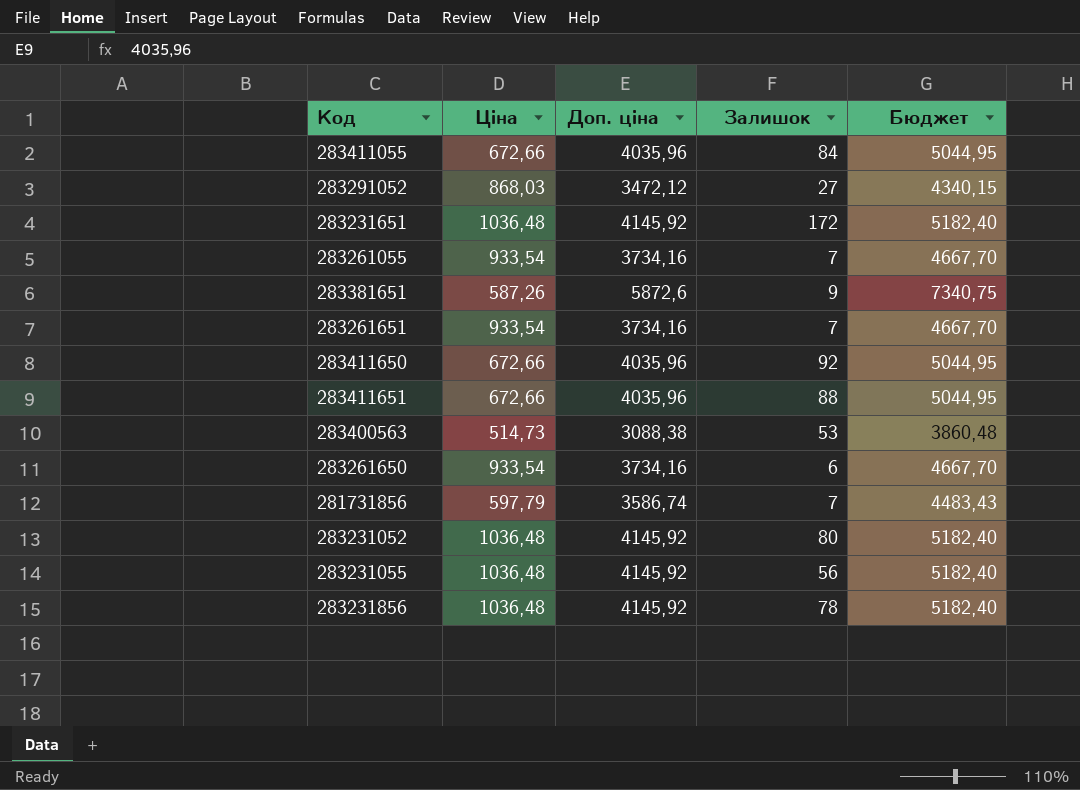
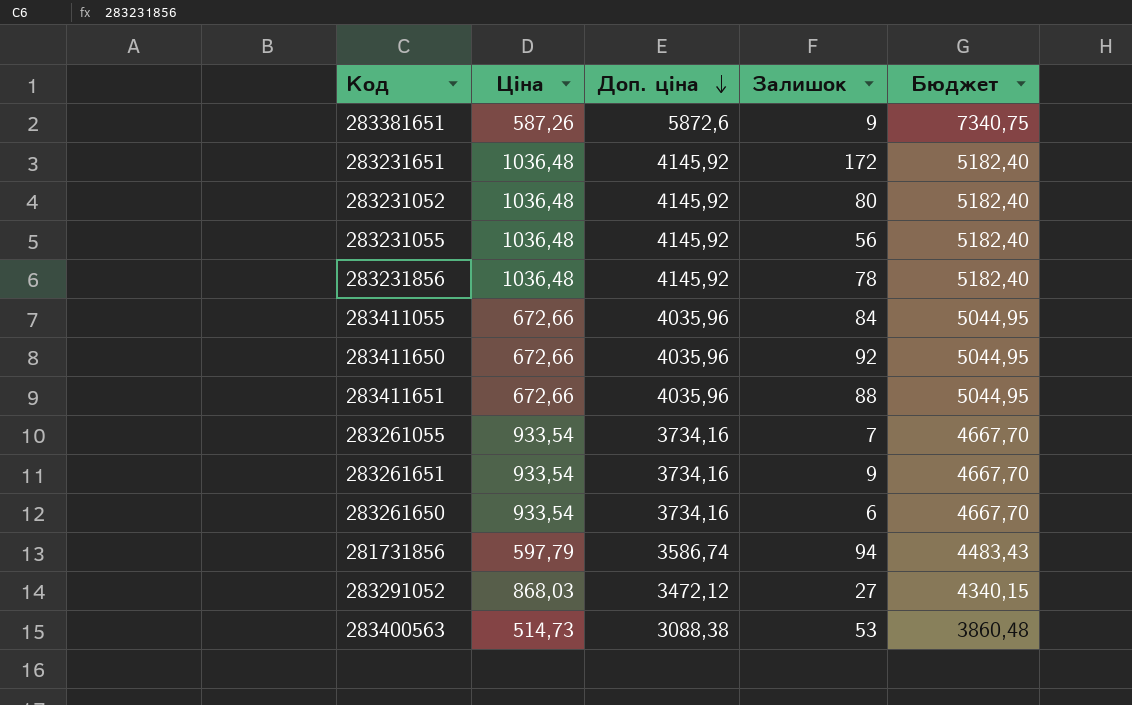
row order: none -> Доп. ціна descending
283261651 | Залишок: 7 -> 9
281731856 | Залишок: 7 -> 94

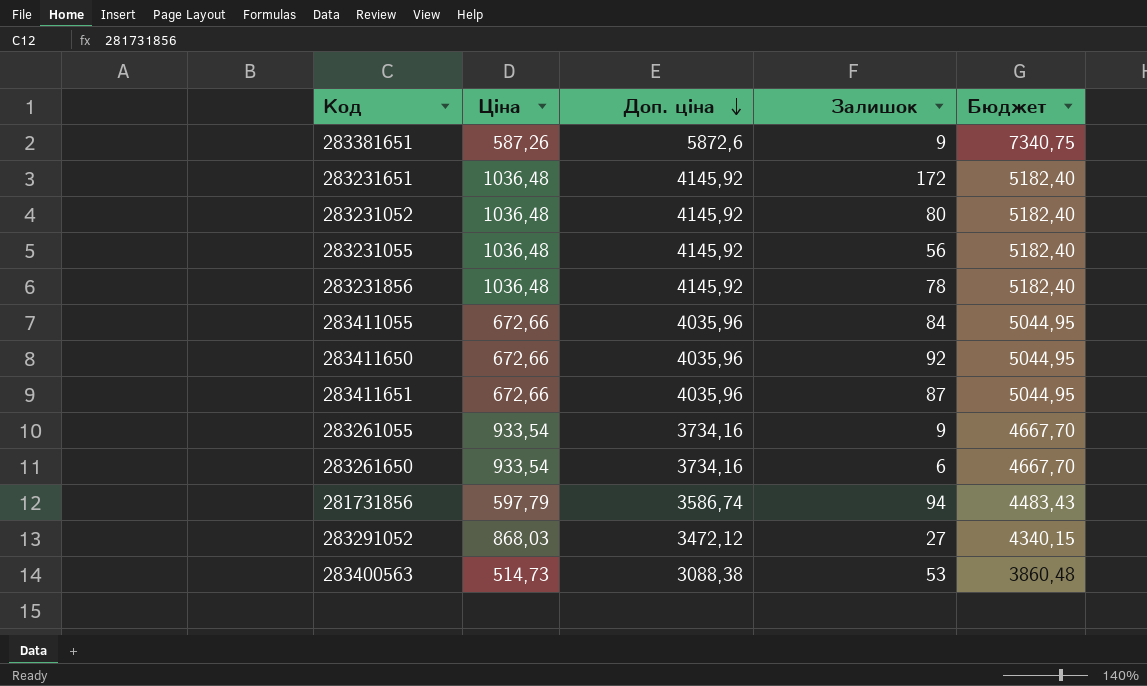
row 283261651: 933,54 | 3734,16 | 9 | 4667,70 -> none
283411651 | Залишок: 88 -> 87
283261055 | Залишок: 7 -> 9

